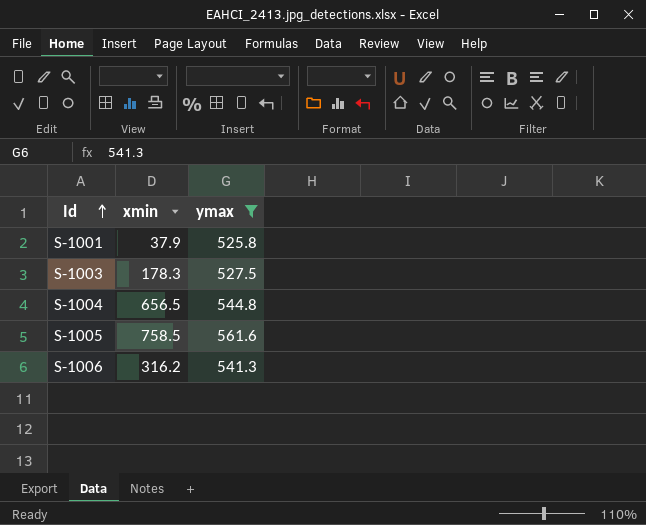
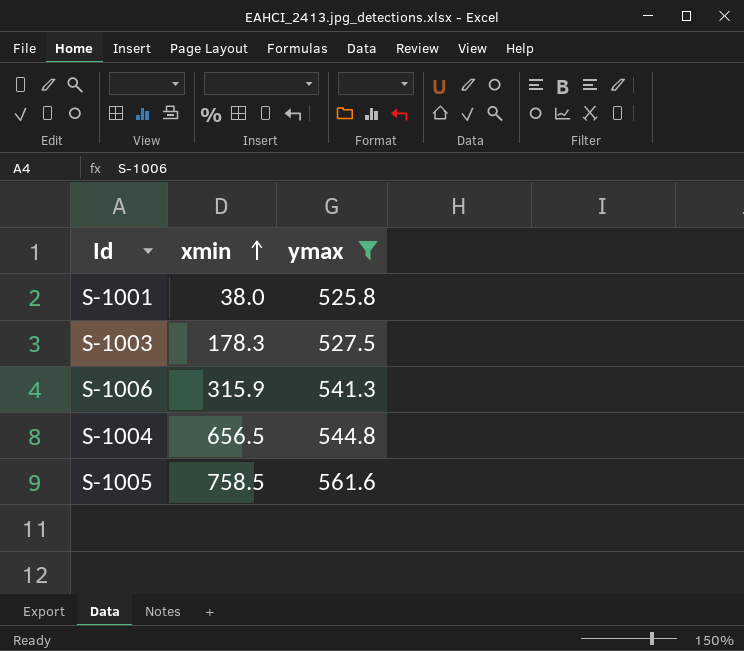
row order: Id ascending -> xmin ascending
S-1001 | xmin: 37.9 -> 38.0
S-1006 | xmin: 316.2 -> 315.9

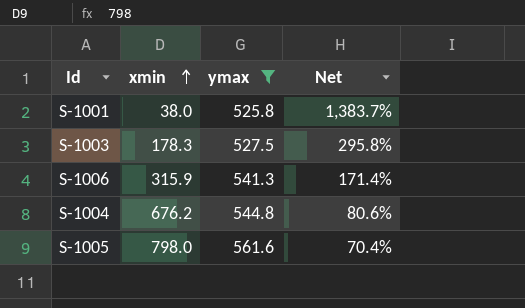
column Net | formula: none -> [ymax] / [xmin]
S-1004 | xmin: 656.5 -> 676.2
S-1005 | xmin: 758.5 -> 798.0

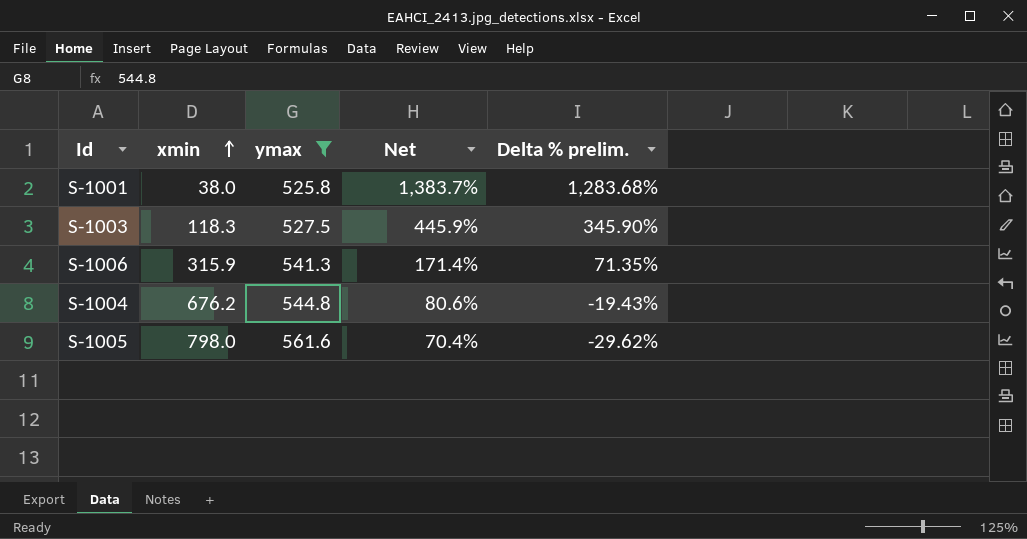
column Delta % prelim. | formula: none -> ([ymax] - [xmin]) / [xmin]
S-1003 | xmin: 178.3 -> 118.3
S-1003 | Net: 295.8% -> 445.9%

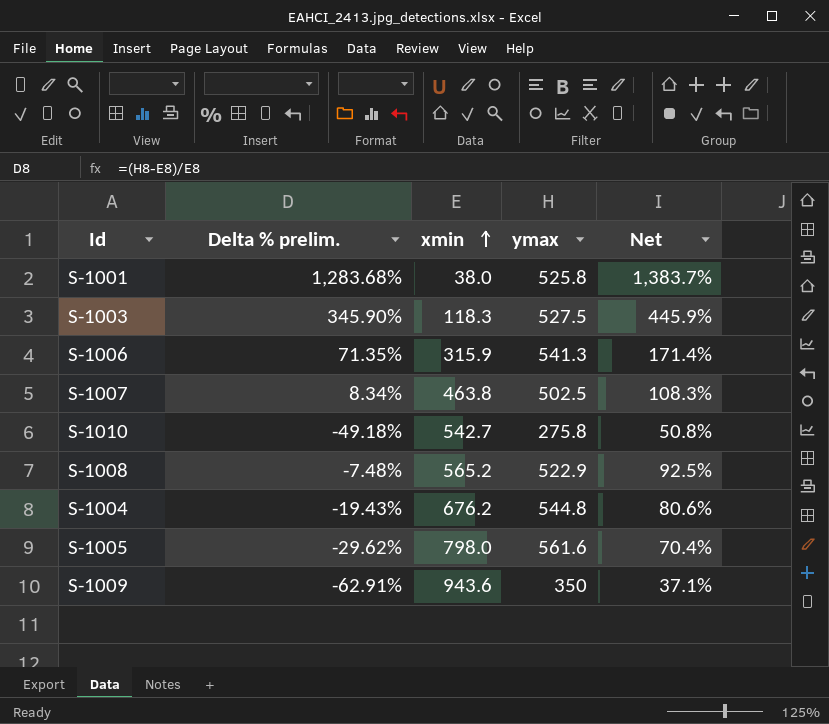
filter: ymax >= 525.8 -> none
column Delta % prelim. | position: 5 -> 2

